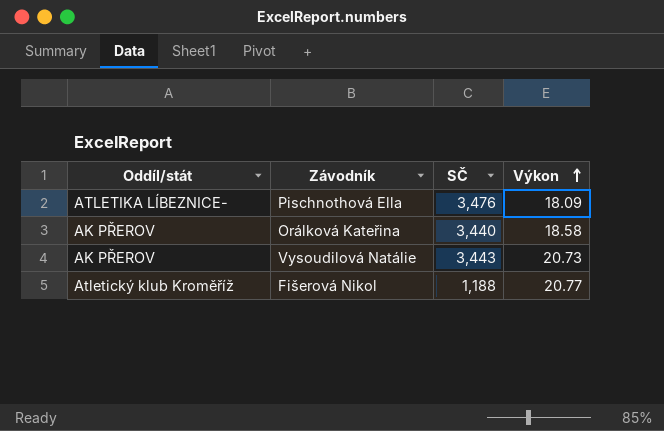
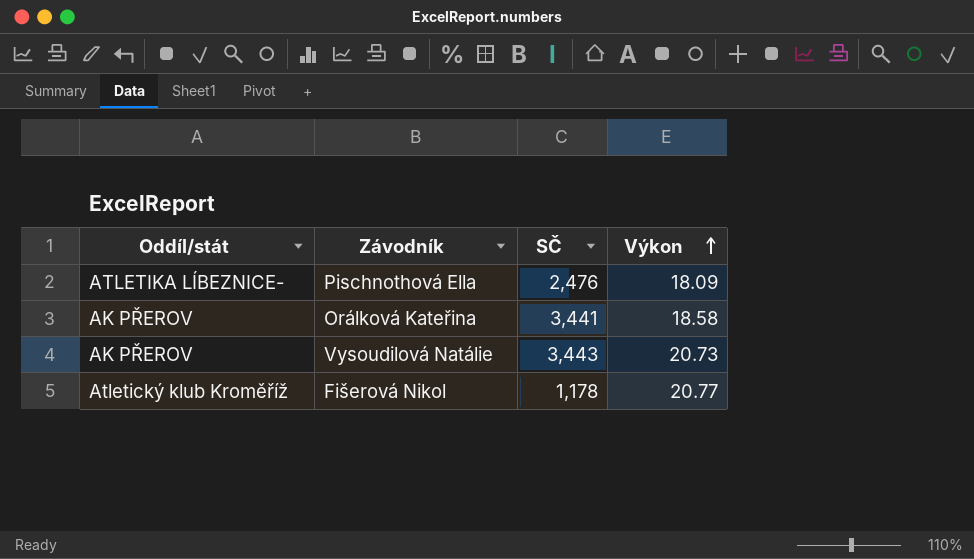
Pischnothová Ella | SČ: 3,476 -> 2,476
Orálková Kateřina | SČ: 3,440 -> 3,441
Fišerová Nikol | SČ: 1,188 -> 1,178

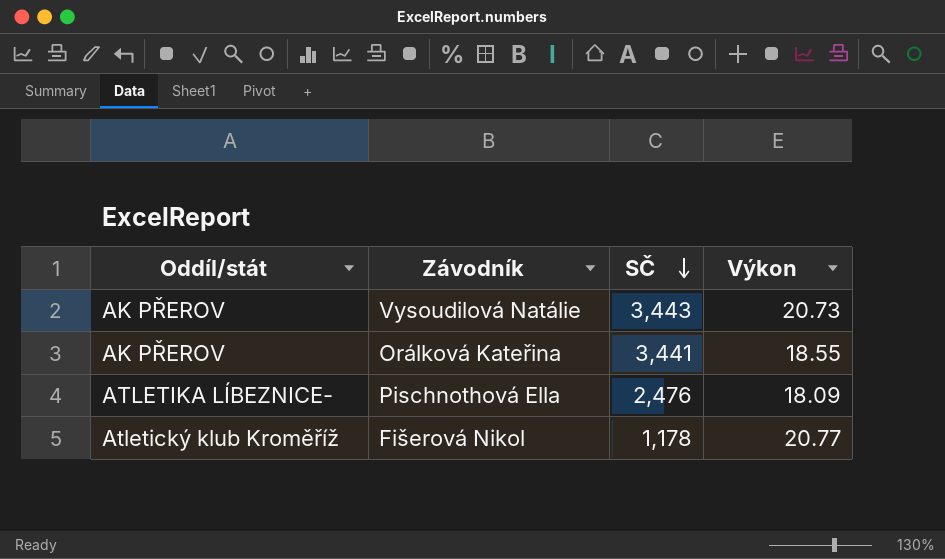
row order: Výkon ascending -> SČ descending
Orálková Kateřina | Výkon: 18.58 -> 18.55

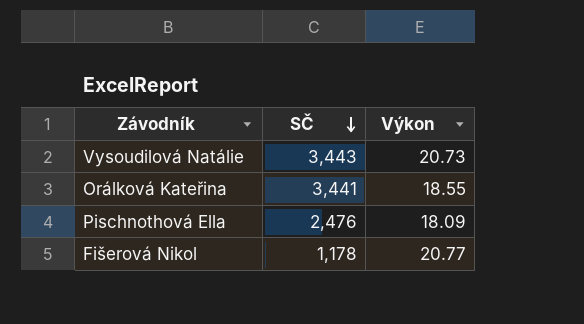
column Oddíl/stát | position: 1 -> none

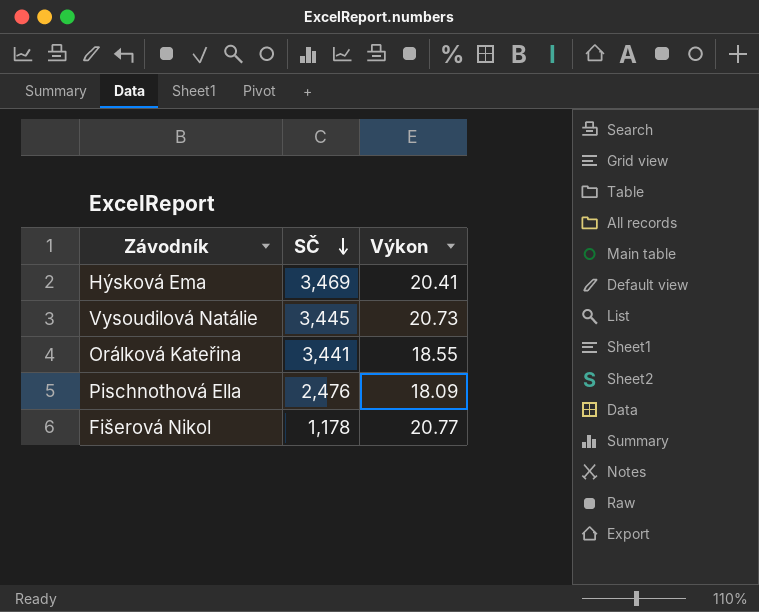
row Hýsková Ema: none -> 3,469 | 20.41
Vysoudilová Natálie | SČ: 3,443 -> 3,445

